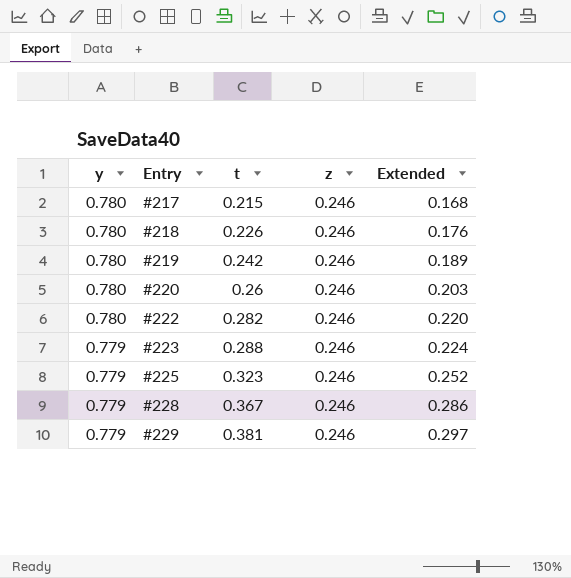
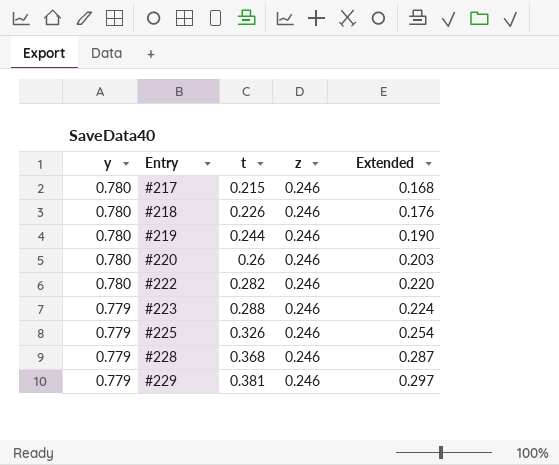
#219 | t: 0.242 -> 0.244
#219 | Extended: 0.189 -> 0.190
#225 | t: 0.323 -> 0.326
#225 | Extended: 0.252 -> 0.254
#228 | t: 0.367 -> 0.368
#228 | Extended: 0.286 -> 0.287

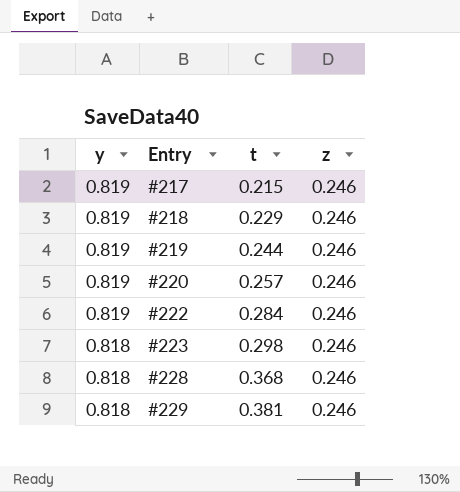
column Extended | formula: [y] * [t] -> none
row #225: 0.779 | 0.326 | 0.246 | 0.254 -> none
#217 | y: 0.780 -> 0.819
#218 | y: 0.780 -> 0.819
#218 | t: 0.226 -> 0.229
#219 | y: 0.780 -> 0.819
#220 | y: 0.780 -> 0.819
#220 | t: 0.26 -> 0.257
#222 | y: 0.780 -> 0.819
#222 | t: 0.282 -> 0.284
#223 | y: 0.779 -> 0.818
#223 | t: 0.288 -> 0.298
#228 | y: 0.779 -> 0.818
#229 | y: 0.779 -> 0.818

